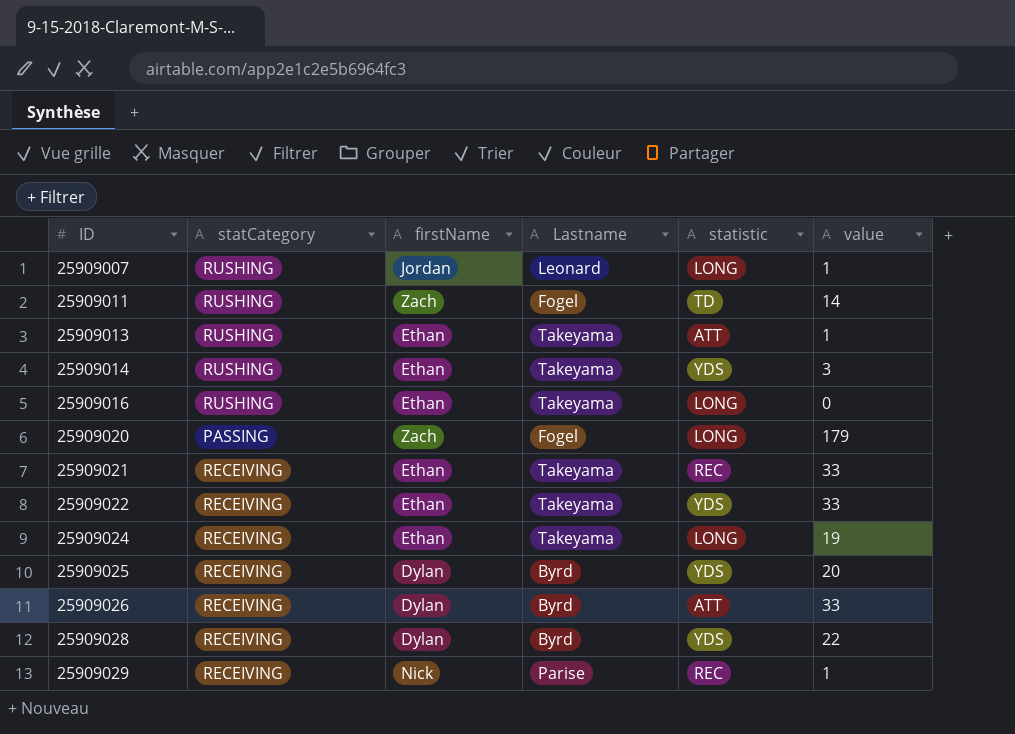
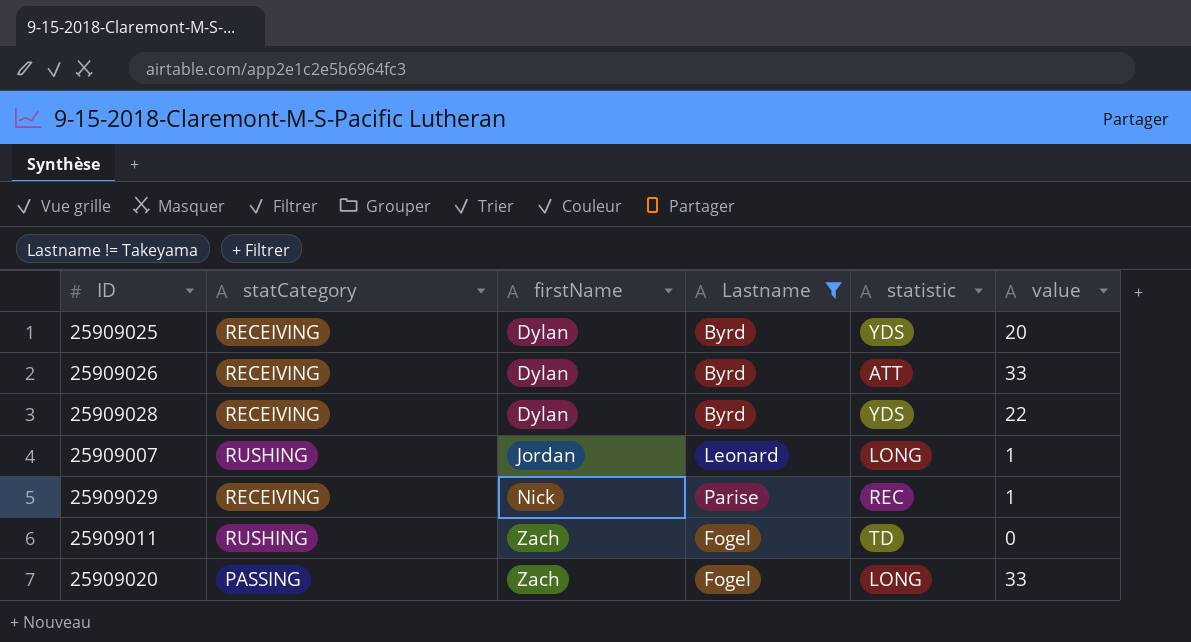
filter: none -> Lastname != Takeyama
row order: ID ascending -> firstName ascending
25909011 | value: 14 -> 0
25909020 | value: 179 -> 33

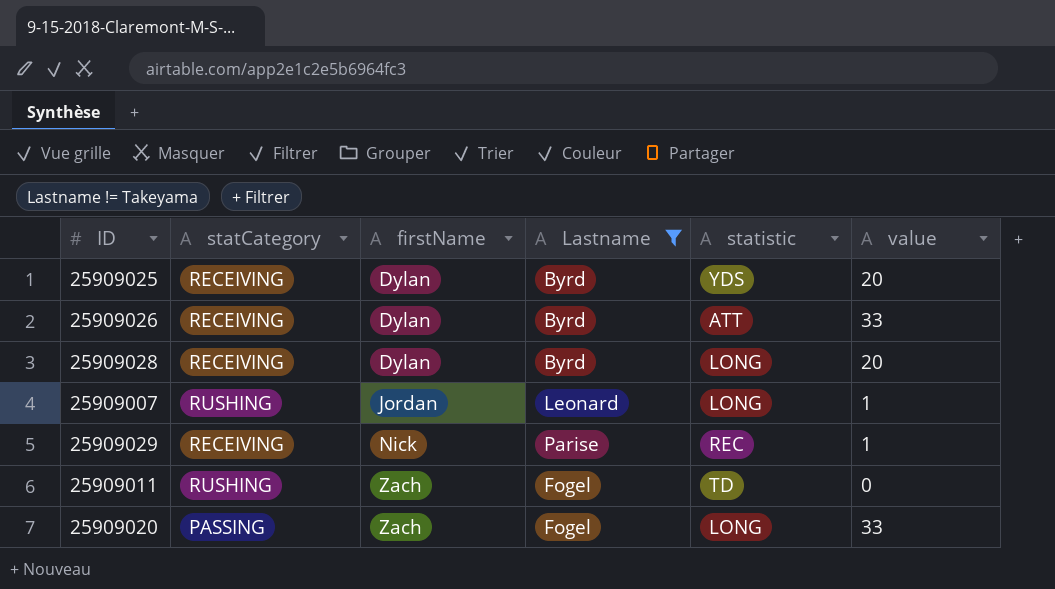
25909028 | statistic: YDS -> LONG
25909028 | value: 22 -> 20

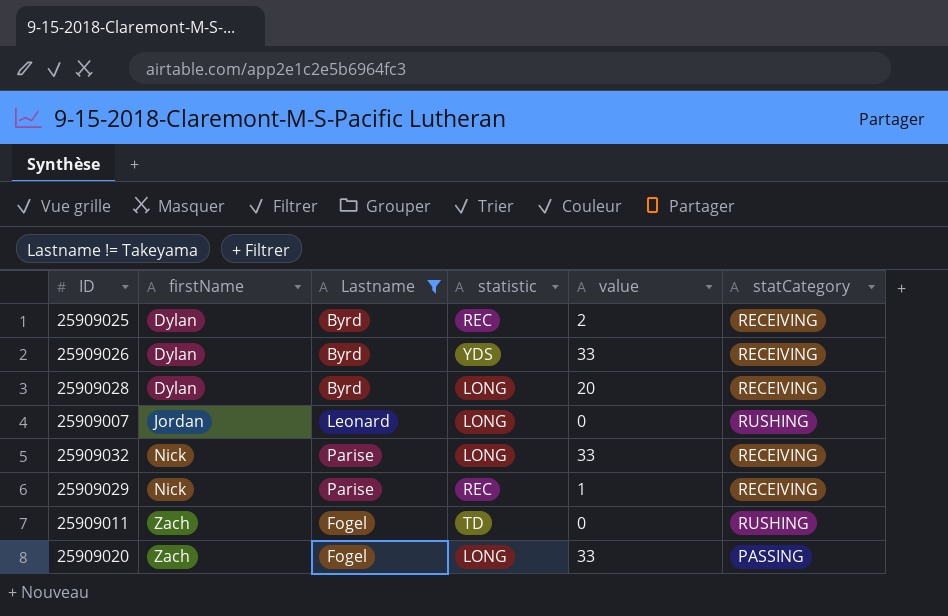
column statCategory | position: 2 -> 6
25909025 | statistic: YDS -> REC
25909025 | value: 20 -> 2
25909026 | statistic: ATT -> YDS
25909007 | value: 1 -> 0
row 25909032: none -> Nick | Parise | LONG | 33 | RECEIVING

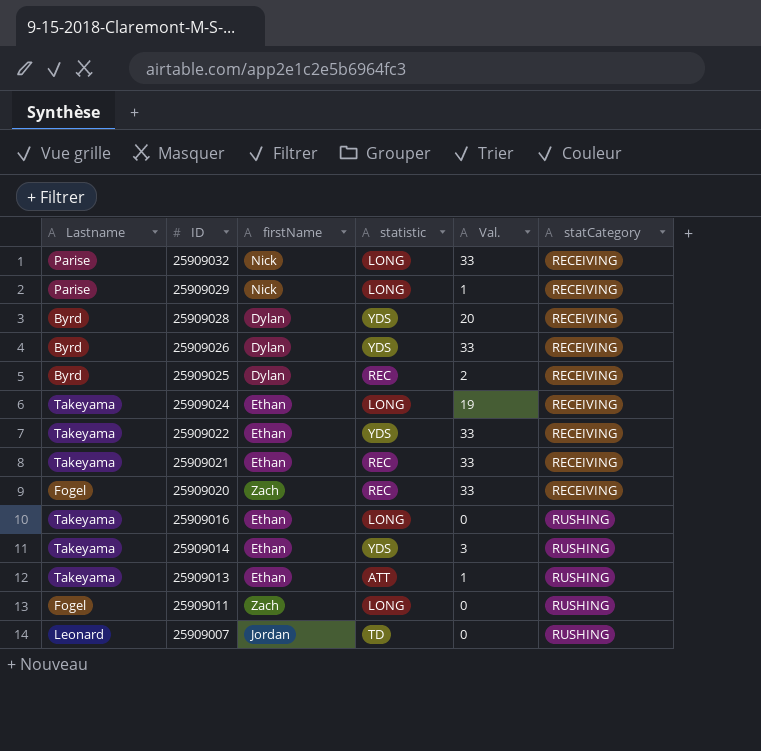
filter: Lastname != Takeyama -> none
row order: firstName ascending -> ID descending
column Lastname | position: 3 -> 1
column name: value -> Val.
25909029 | statistic: REC -> LONG
25909028 | statistic: LONG -> YDS
25909020 | statistic: LONG -> REC
25909020 | statCategory: PASSING -> RECEIVING
25909011 | statistic: TD -> LONG
25909007 | statistic: LONG -> TD

